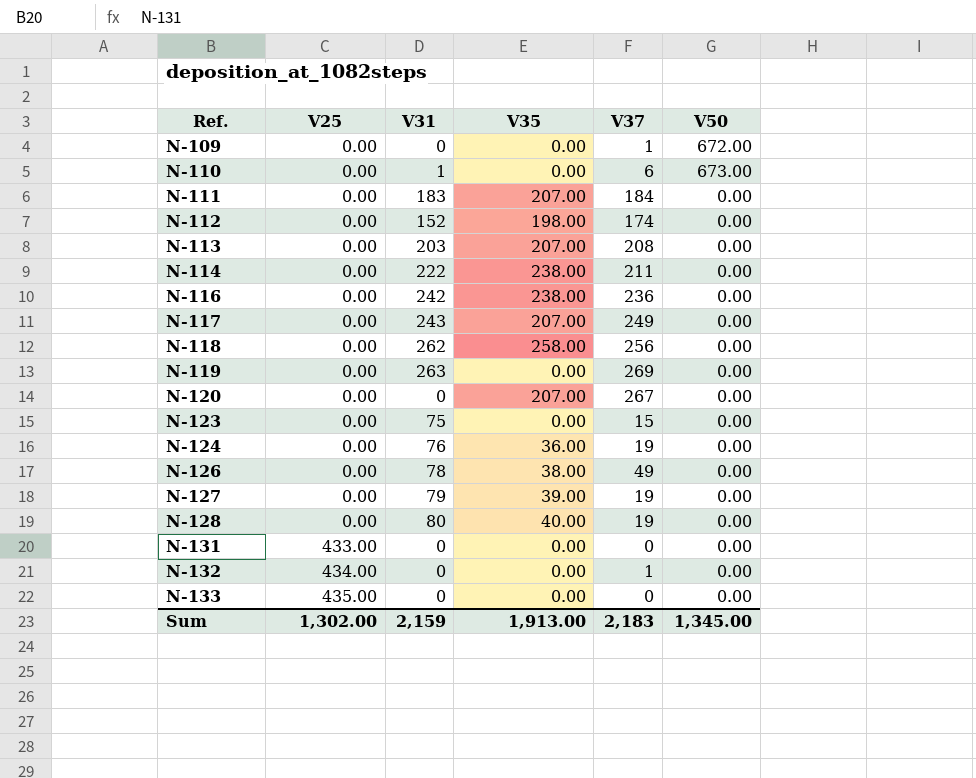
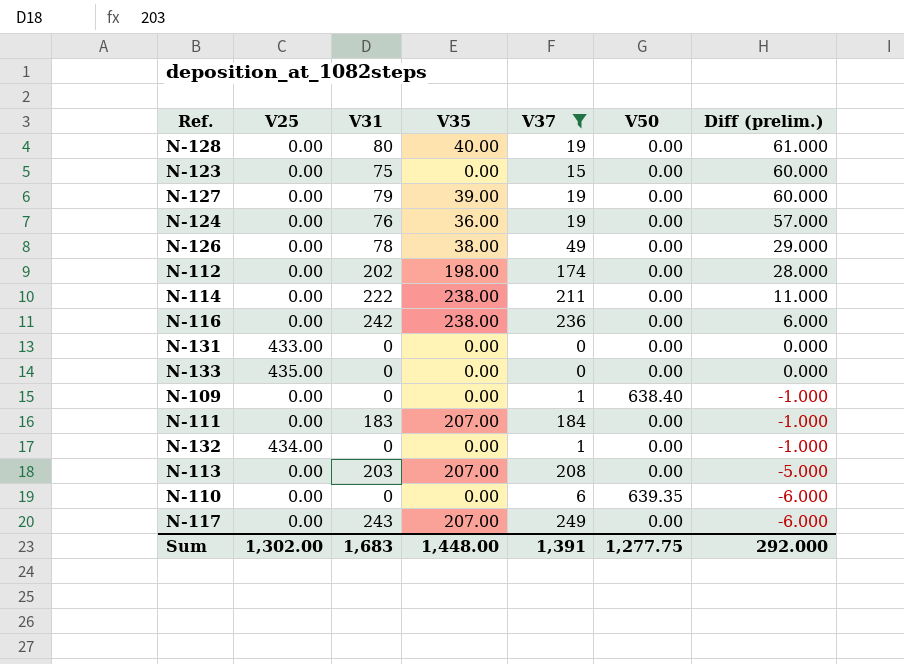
filter: none -> V37 <= 249
row order: Ref. ascending -> Diff (prelim.) descending
column Diff (prelim.) | formula: none -> [V31] - [V37]
N-112 | V31: 152 -> 202
N-109 | V50: 672.00 -> 638.40
N-110 | V31: 1 -> 0
N-110 | V50: 673.00 -> 639.35
Sum | V31: 2,159 -> 1,683
Sum | V35: 1,913.00 -> 1,448.00
Sum | V37: 2,183 -> 1,391
Sum | V50: 1,345.00 -> 1,277.75

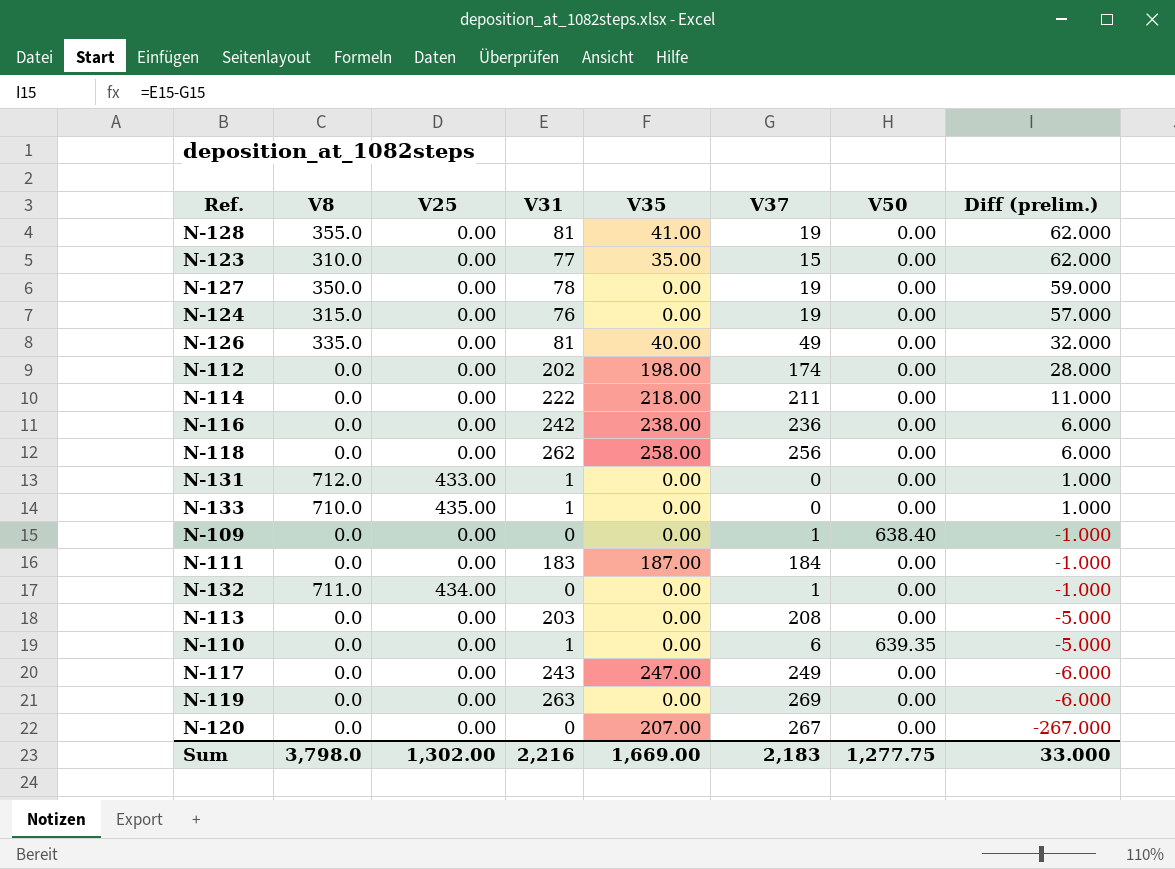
filter: V37 <= 249 -> none
column V8 | position: none -> 2
N-128 | V31: 80 -> 81
N-128 | V35: 40.00 -> 41.00
N-128 | Diff (prelim.): 61.000 -> 62.000
N-123 | V31: 75 -> 77
N-123 | V35: 0.00 -> 35.00
N-123 | Diff (prelim.): 60.000 -> 62.000
N-127 | V31: 79 -> 78
N-127 | V35: 39.00 -> 0.00
N-127 | Diff (prelim.): 60.000 -> 59.000
N-124 | V35: 36.00 -> 0.00
N-126 | V31: 78 -> 81
N-126 | V35: 38.00 -> 40.00
N-126 | Diff (prelim.): 29.000 -> 32.000
N-114 | V35: 238.00 -> 218.00
N-131 | V31: 0 -> 1
N-131 | Diff (prelim.): 0.000 -> 1.000
N-133 | V31: 0 -> 1
N-133 | Diff (prelim.): 0.000 -> 1.000
N-111 | V35: 207.00 -> 187.00
N-113 | V35: 207.00 -> 0.00
N-110 | V31: 0 -> 1
N-110 | Diff (prelim.): -6.000 -> -5.000
N-117 | V35: 207.00 -> 247.00
Sum | V31: 1,683 -> 2,216
Sum | V35: 1,448.00 -> 1,669.00
Sum | V37: 1,391 -> 2,183
Sum | Diff (prelim.): 292.000 -> 33.000

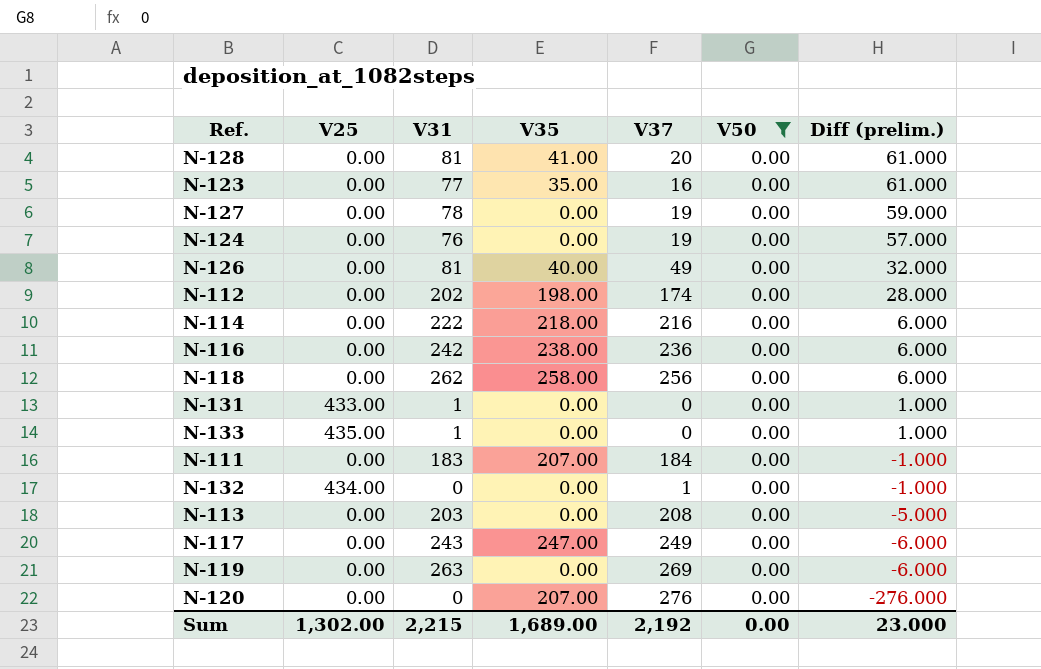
filter: none -> V50 = 0.00
column V8 | position: 2 -> none
N-128 | V37: 19 -> 20
N-128 | Diff (prelim.): 62.000 -> 61.000
N-123 | V37: 15 -> 16
N-123 | Diff (prelim.): 62.000 -> 61.000
N-114 | V37: 211 -> 216
N-114 | Diff (prelim.): 11.000 -> 6.000
N-111 | V35: 187.00 -> 207.00
N-120 | V37: 267 -> 276
N-120 | Diff (prelim.): -267.000 -> -276.000
Sum | V31: 2,216 -> 2,215
Sum | V35: 1,669.00 -> 1,689.00
Sum | V37: 2,183 -> 2,192
Sum | V50: 1,277.75 -> 0.00
Sum | Diff (prelim.): 33.000 -> 23.000

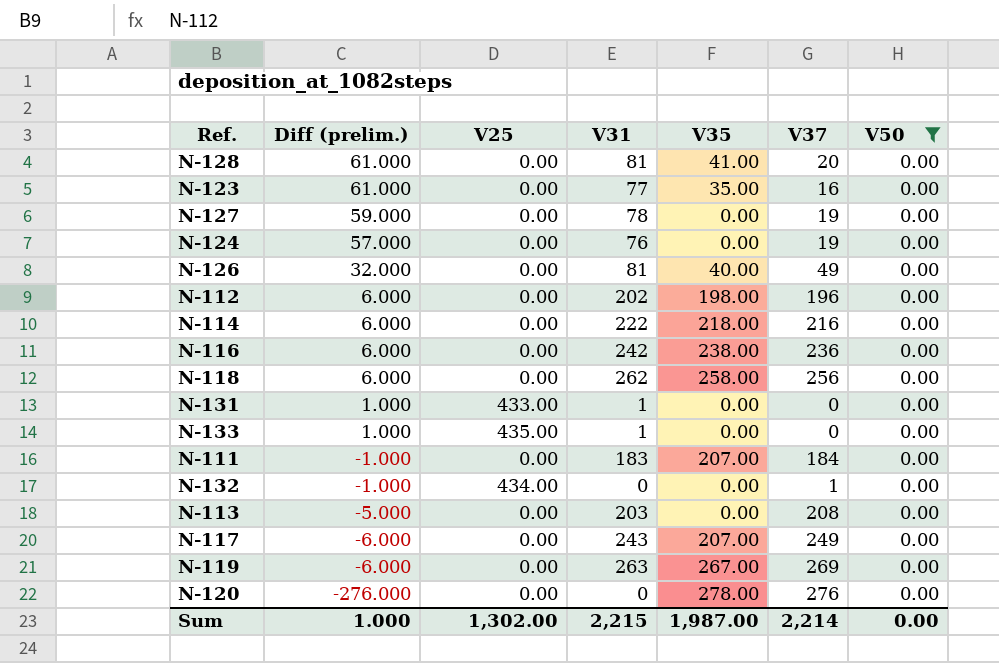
column Diff (prelim.) | position: 7 -> 2
N-112 | Diff (prelim.): 28.000 -> 6.000
N-112 | V37: 174 -> 196
N-117 | V35: 247.00 -> 207.00
N-119 | V35: 0.00 -> 267.00
N-120 | V35: 207.00 -> 278.00
Sum | Diff (prelim.): 23.000 -> 1.000
Sum | V35: 1,689.00 -> 1,987.00
Sum | V37: 2,192 -> 2,214

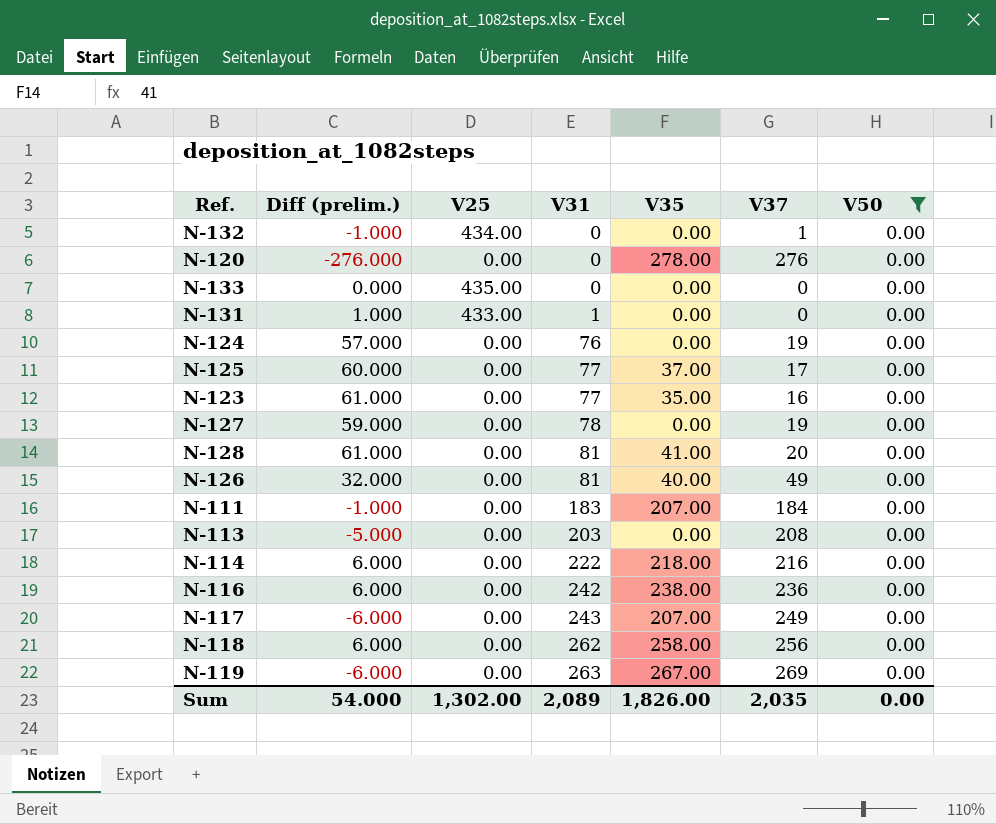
row order: Diff (prelim.) descending -> V31 ascending
row N-112: 6.000 | 0.00 | 202 | 198.00 | 196 | 0.00 -> none
N-133 | Diff (prelim.): 1.000 -> 0.000
N-133 | V31: 1 -> 0
row N-125: none -> 60.000 | 0.00 | 77 | 37.00 | 17 | 0.00
Sum | Diff (prelim.): 1.000 -> 54.000
Sum | V31: 2,215 -> 2,089
Sum | V35: 1,987.00 -> 1,826.00
Sum | V37: 2,214 -> 2,035

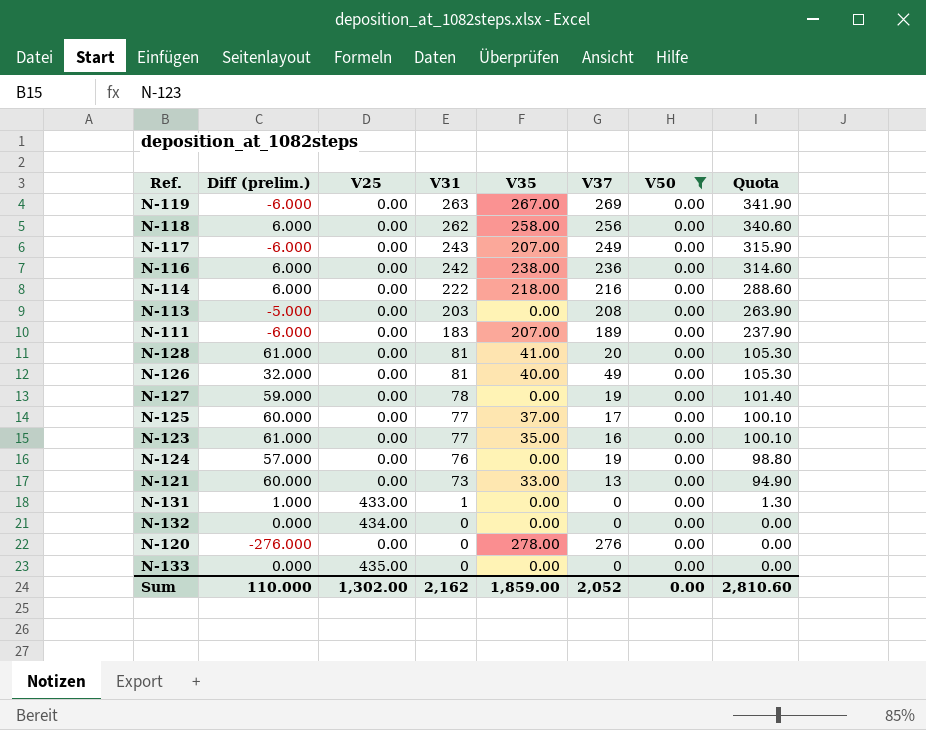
row order: V31 ascending -> V31 descending
column Quota | formula: none -> [V31] * 1.3
N-111 | Diff (prelim.): -1.000 -> -6.000
N-111 | V37: 184 -> 189
row N-121: none -> 60.000 | 0.00 | 73 | 33.00 | 13 | 0.00 | 94.90
N-132 | Diff (prelim.): -1.000 -> 0.000
N-132 | V37: 1 -> 0
Sum | Diff (prelim.): 54.000 -> 110.000
Sum | V31: 2,089 -> 2,162
Sum | V35: 1,826.00 -> 1,859.00
Sum | V37: 2,035 -> 2,052

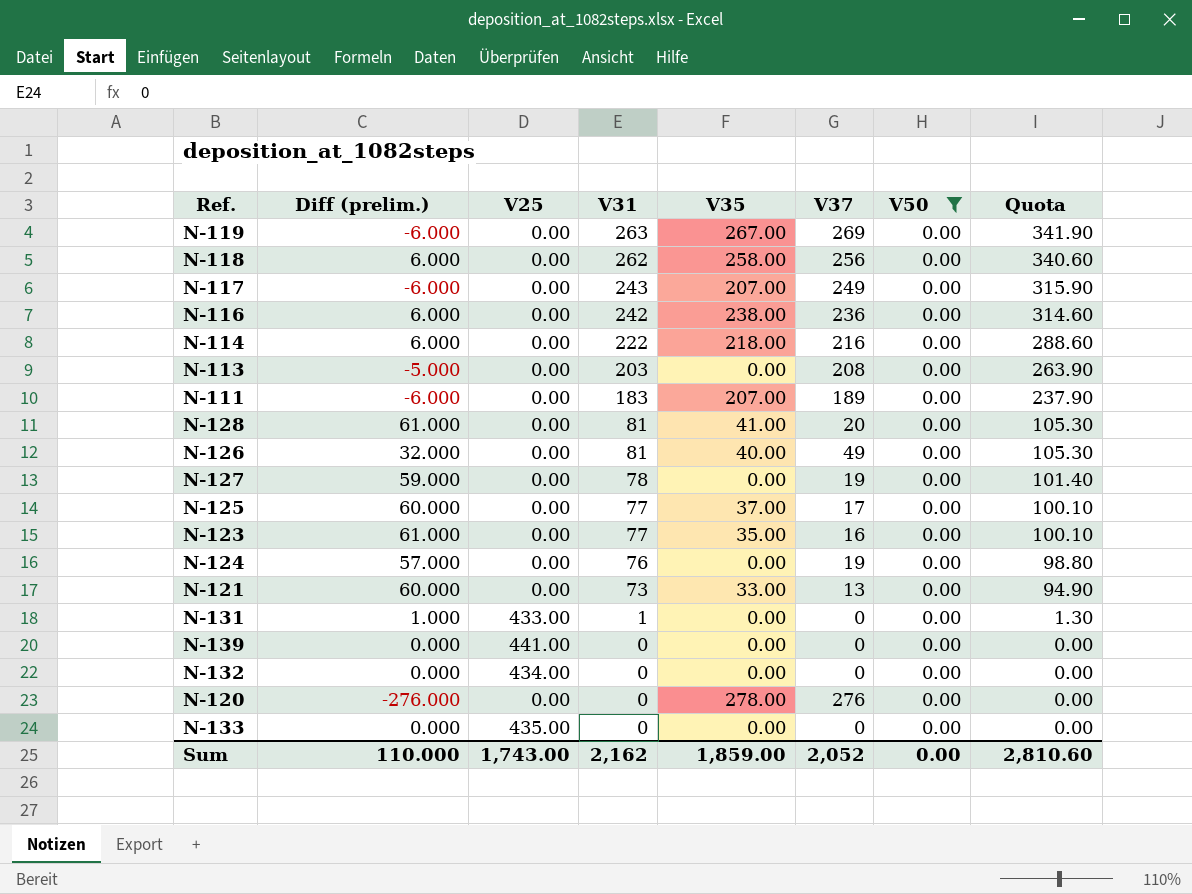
row N-139: none -> 0.000 | 441.00 | 0 | 0.00 | 0 | 0.00 | 0.00
Sum | V25: 1,302.00 -> 1,743.00

